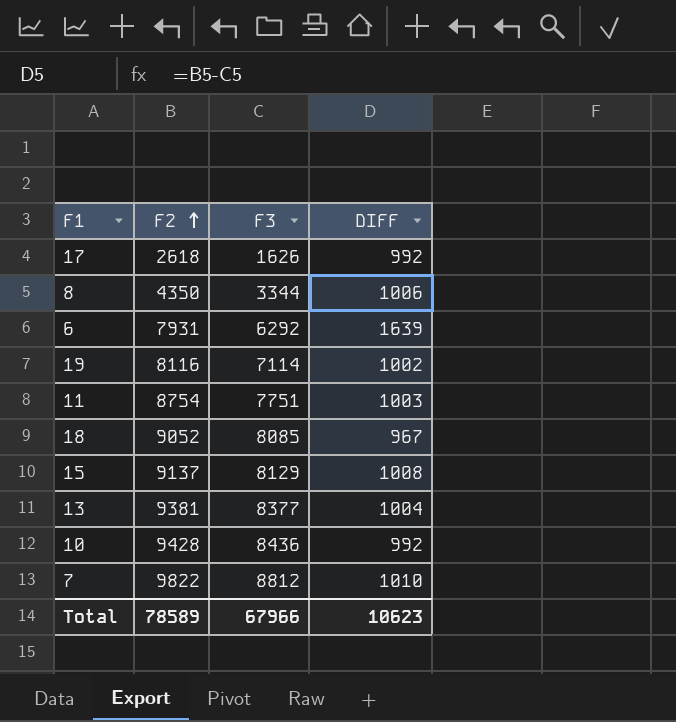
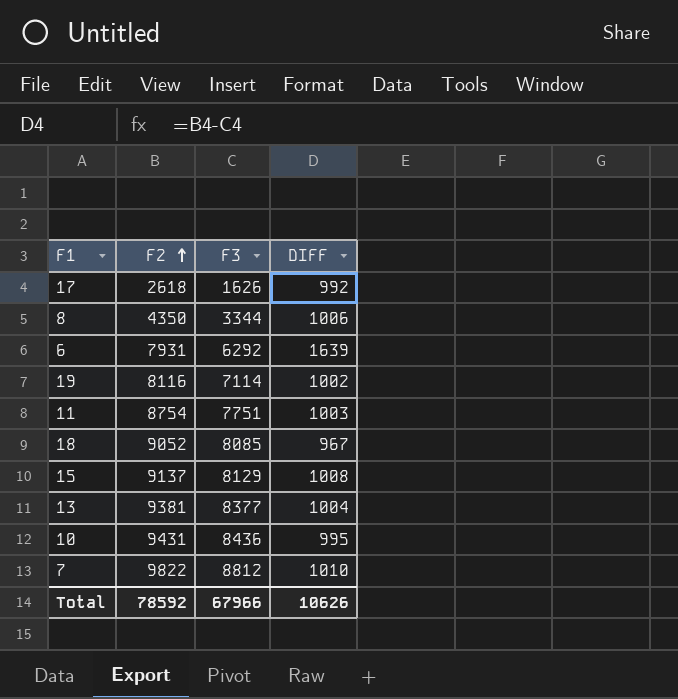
10 | F2: 9428 -> 9431
10 | DIFF: 992 -> 995
Total | F2: 78589 -> 78592
Total | DIFF: 10623 -> 10626

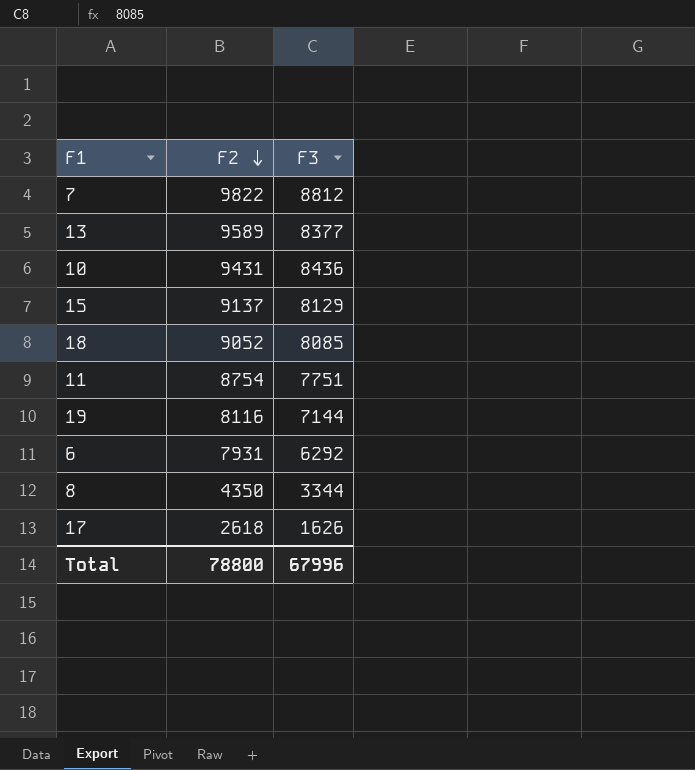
row order: F2 ascending -> F2 descending
column DIFF | formula: [F2] - [F3] -> none
13 | F2: 9381 -> 9589
19 | F3: 7114 -> 7144
Total | F2: 78592 -> 78800
Total | F3: 67966 -> 67996

